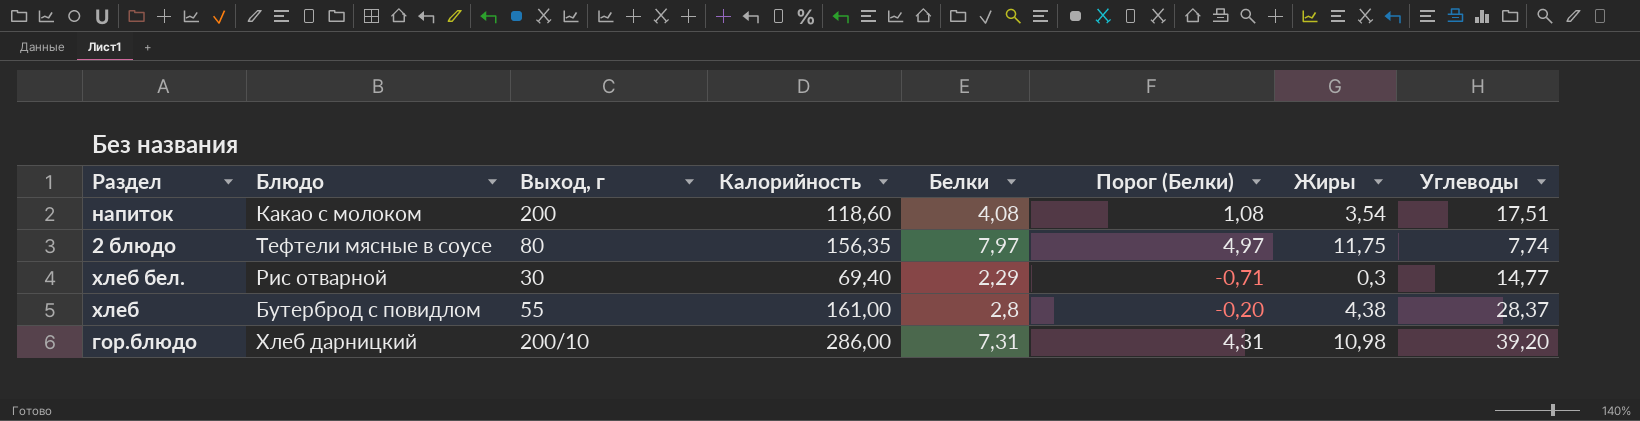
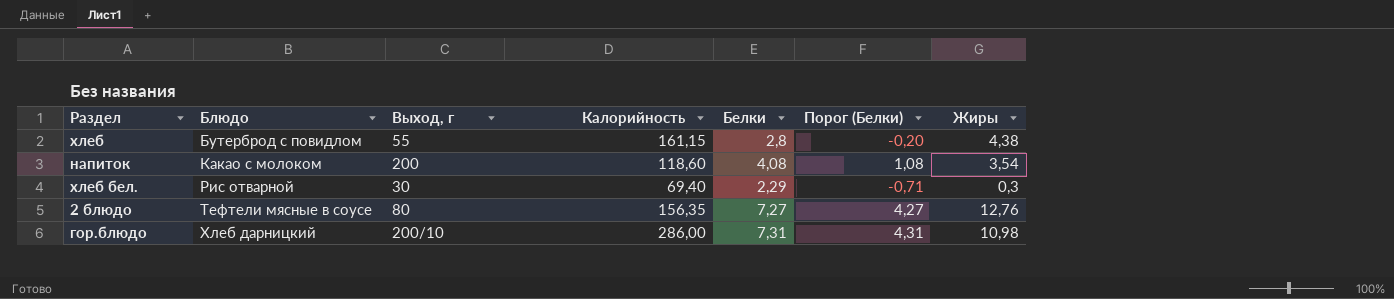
row order: none -> Блюдо ascending
column Углеводы | position: 8 -> none
хлеб | Калорийность: 161,00 -> 161,15
2 блюдо | Белки: 7,97 -> 7,27
2 блюдо | Порог (Белки): 4,97 -> 4,27
2 блюдо | Жиры: 11,75 -> 12,76

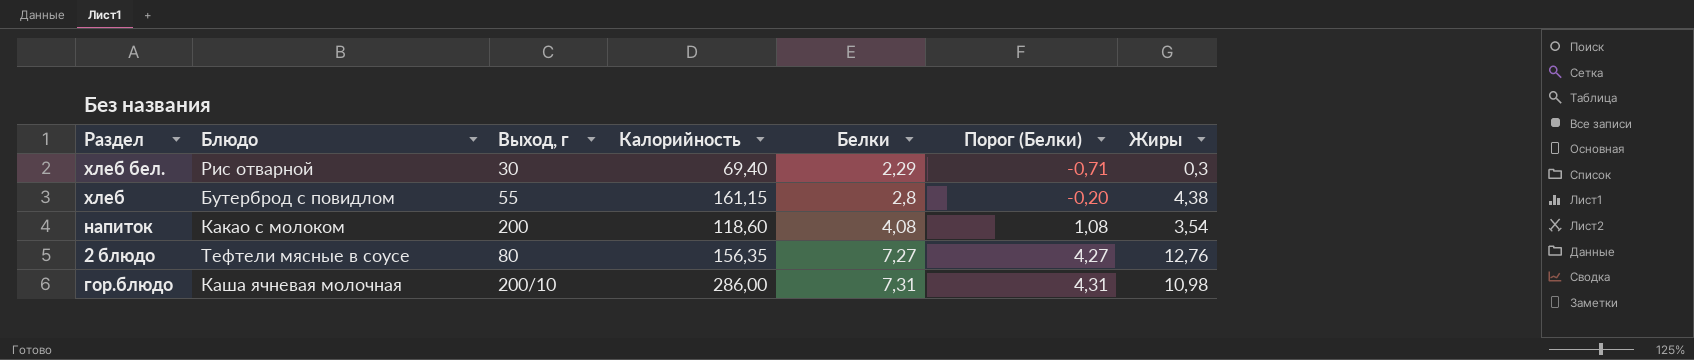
row order: Блюдо ascending -> Белки ascending
гор.блюдо | Блюдо: Хлеб дарницкий -> Каша ячневая молочная

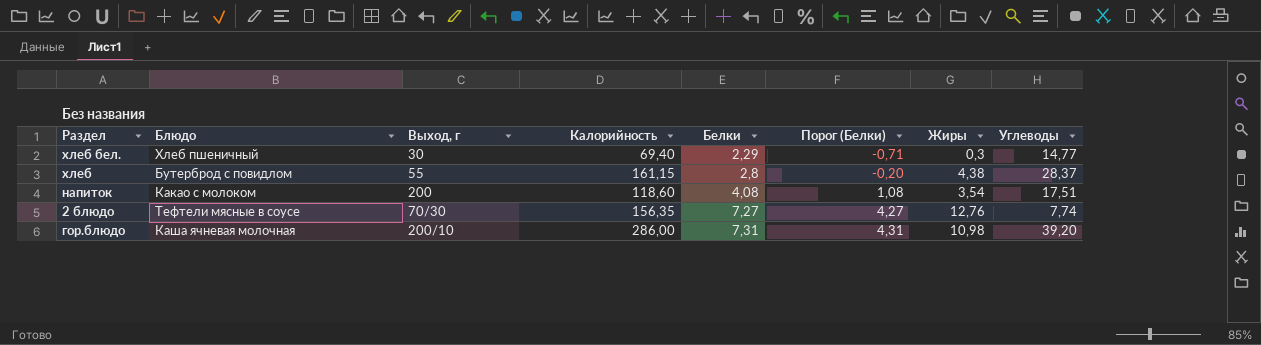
column Углеводы | position: none -> 8
хлеб бел. | Блюдо: Рис отварной -> Хлеб пшеничный
2 блюдо | Выход, г: 80 -> 70/30

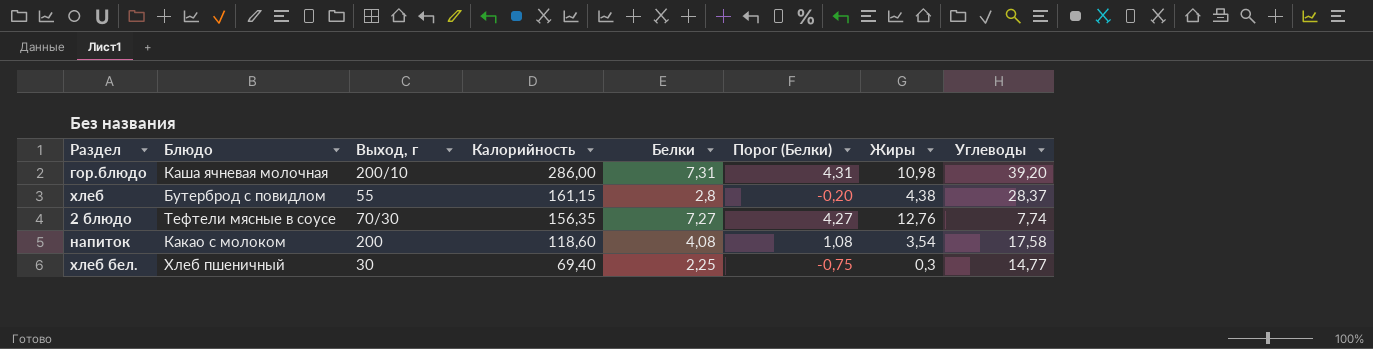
row order: Белки ascending -> Калорийность descending
напиток | Углеводы: 17,51 -> 17,58
хлеб бел. | Белки: 2,29 -> 2,25
хлеб бел. | Порог (Белки): -0,71 -> -0,75

